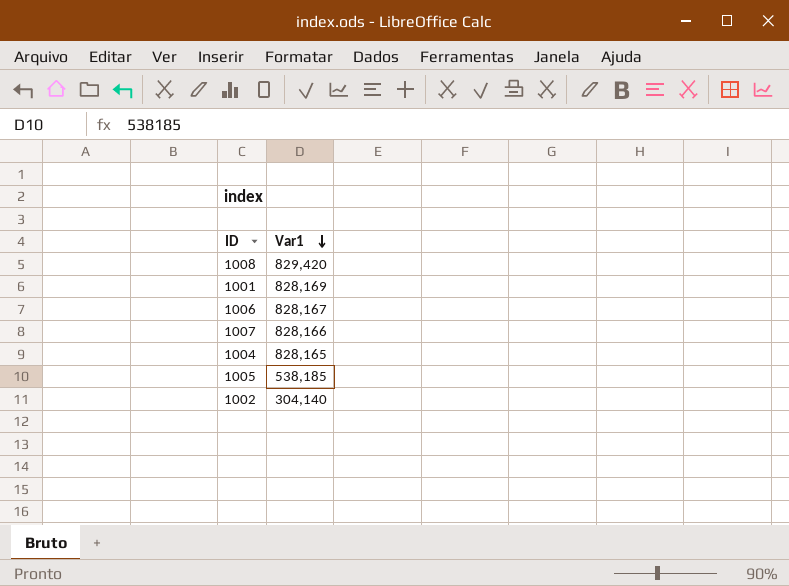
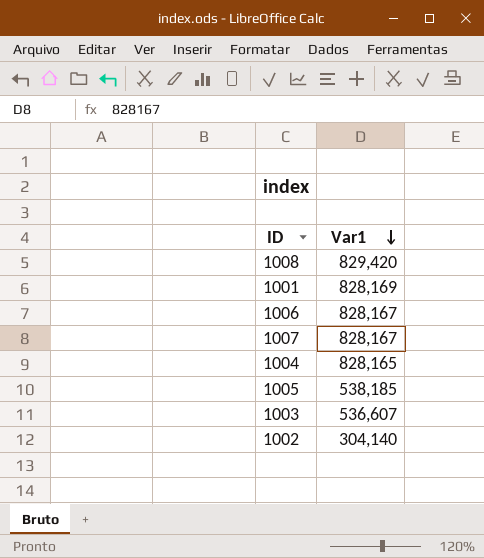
1007 | Var1: 828,166 -> 828,167
row 1003: none -> 536,607

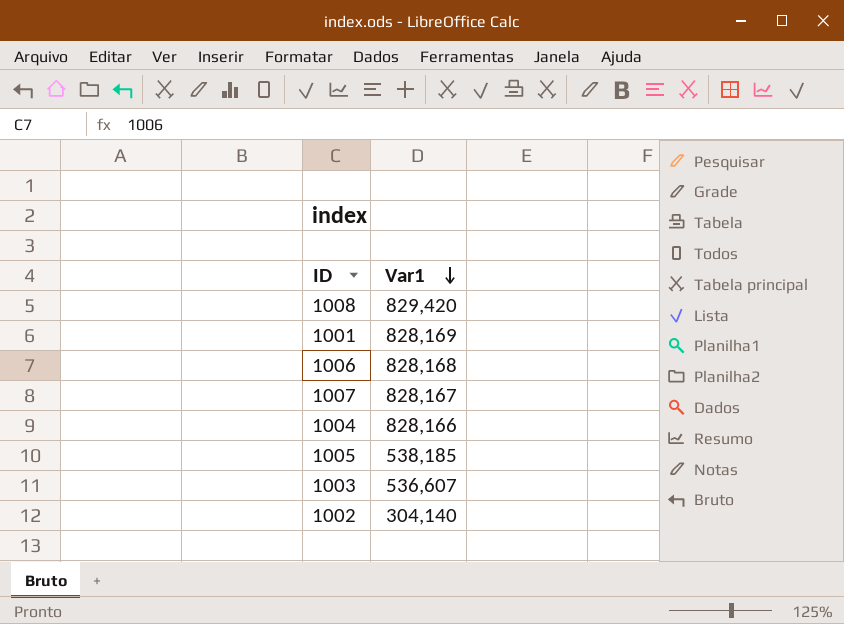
1006 | Var1: 828,167 -> 828,168
1004 | Var1: 828,165 -> 828,166

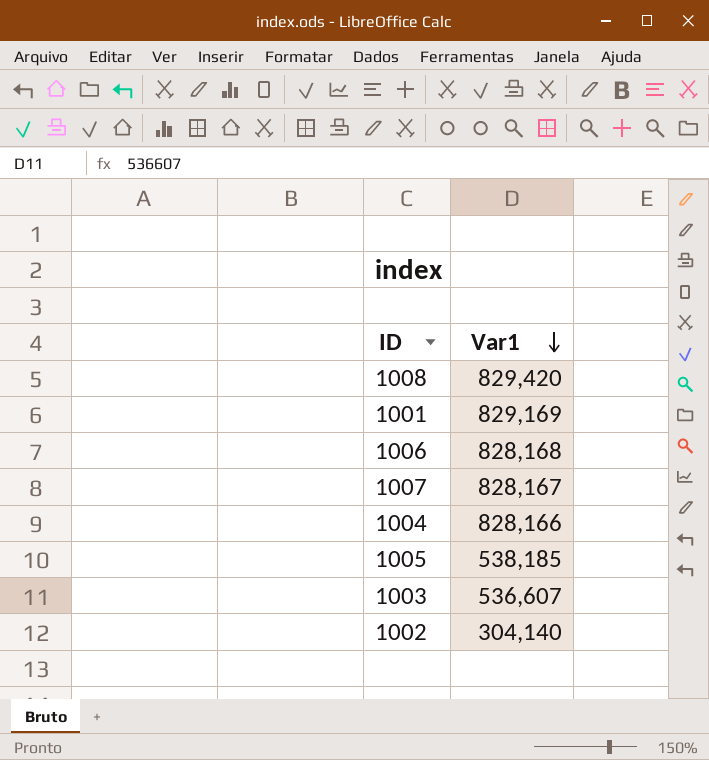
1001 | Var1: 828,169 -> 829,169

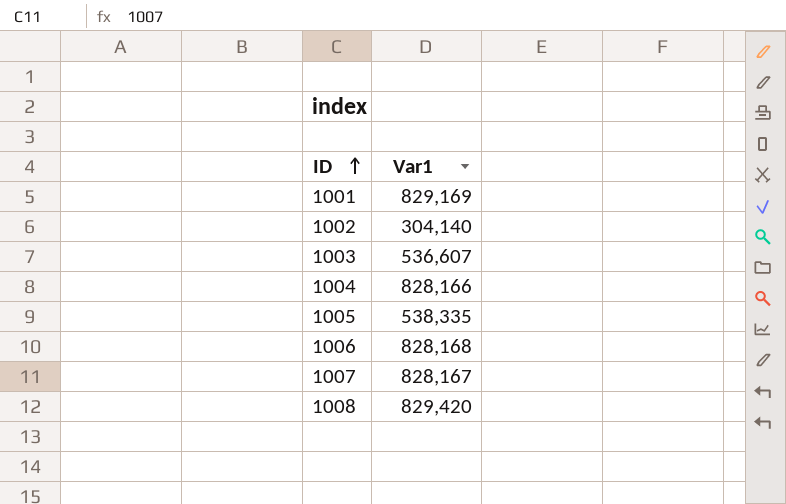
row order: Var1 descending -> ID ascending
1005 | Var1: 538,185 -> 538,335

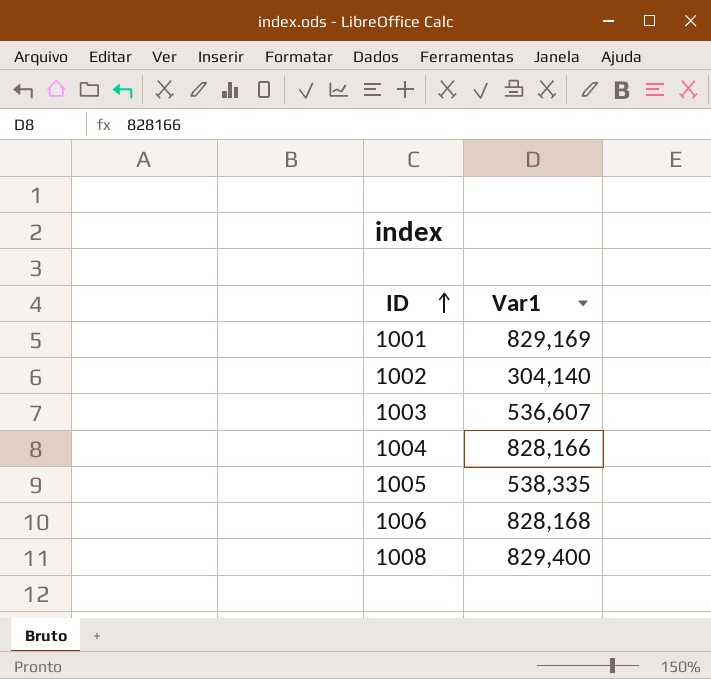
row 1007: 828,167 -> none
1008 | Var1: 829,420 -> 829,400

